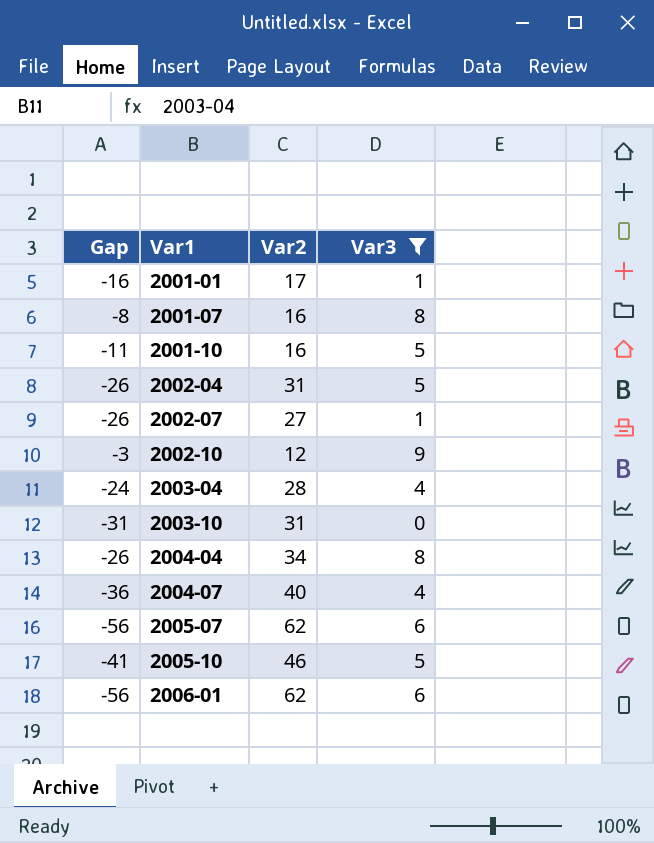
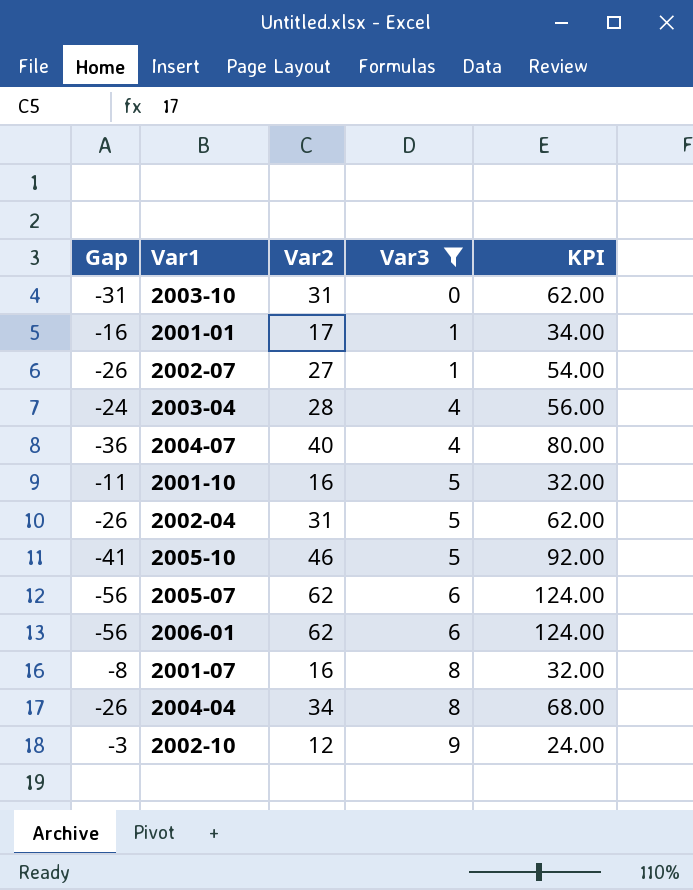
row order: Var1 ascending -> Var3 ascending
column KPI | formula: none -> [Var2] * 2

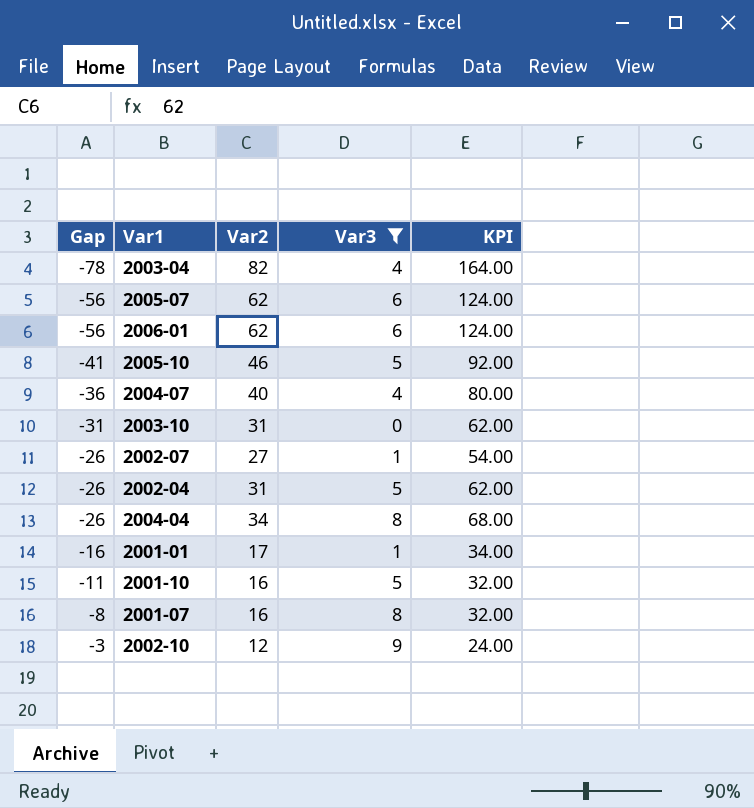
row order: Var3 ascending -> Gap ascending
2003-04 | Gap: -24 -> -78
2003-04 | Var2: 28 -> 82
2003-04 | KPI: 56.00 -> 164.00

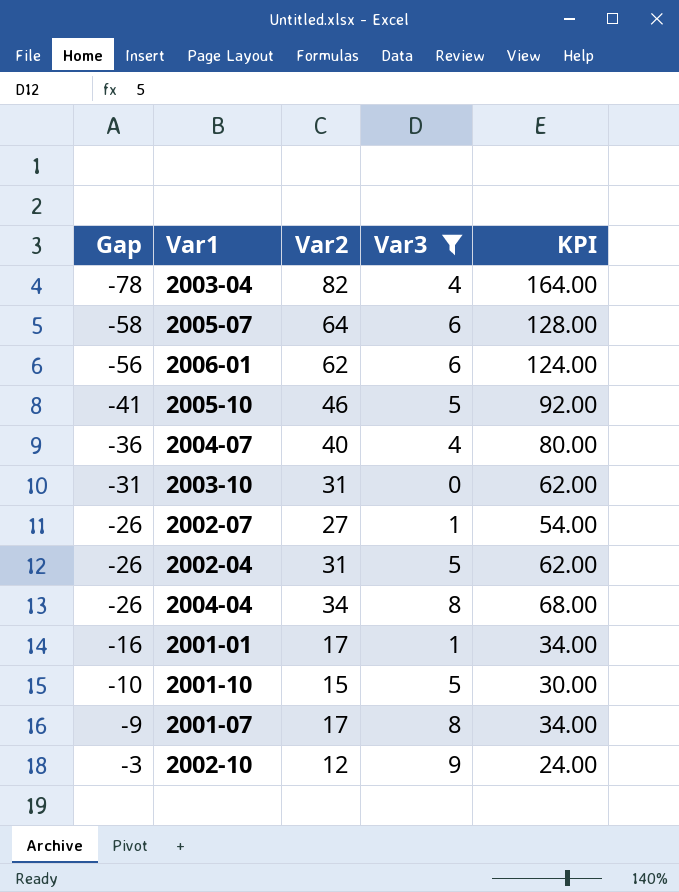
2005-07 | Gap: -56 -> -58
2005-07 | Var2: 62 -> 64
2005-07 | KPI: 124.00 -> 128.00
2001-10 | Gap: -11 -> -10
2001-10 | Var2: 16 -> 15
2001-10 | KPI: 32.00 -> 30.00
2001-07 | Gap: -8 -> -9
2001-07 | Var2: 16 -> 17
2001-07 | KPI: 32.00 -> 34.00

